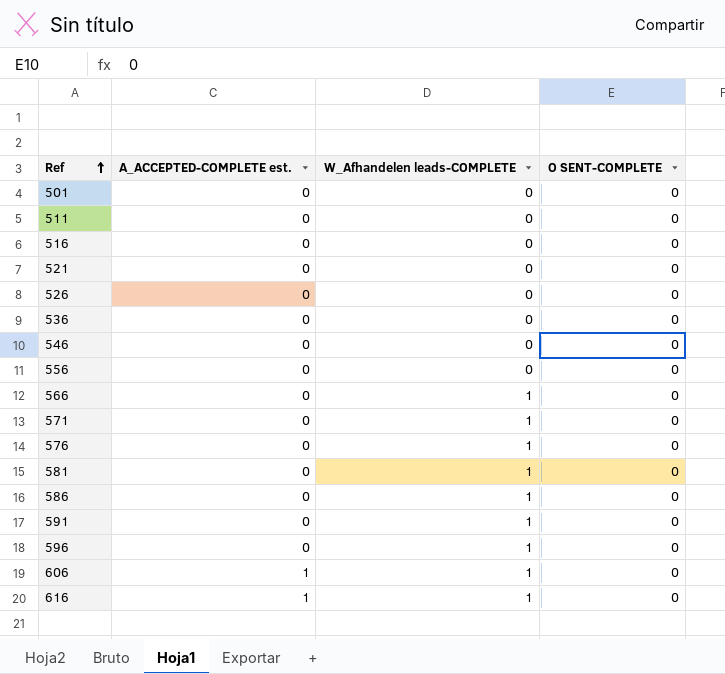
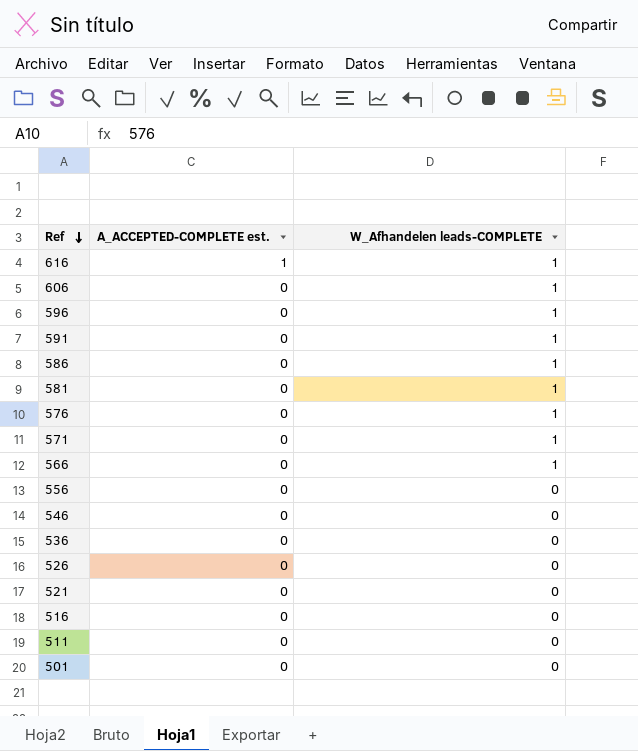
row order: Ref ascending -> Ref descending
column O SENT-COMPLETE | position: 4 -> none
606 | A_ACCEPTED-COMPLETE est.: 1 -> 0

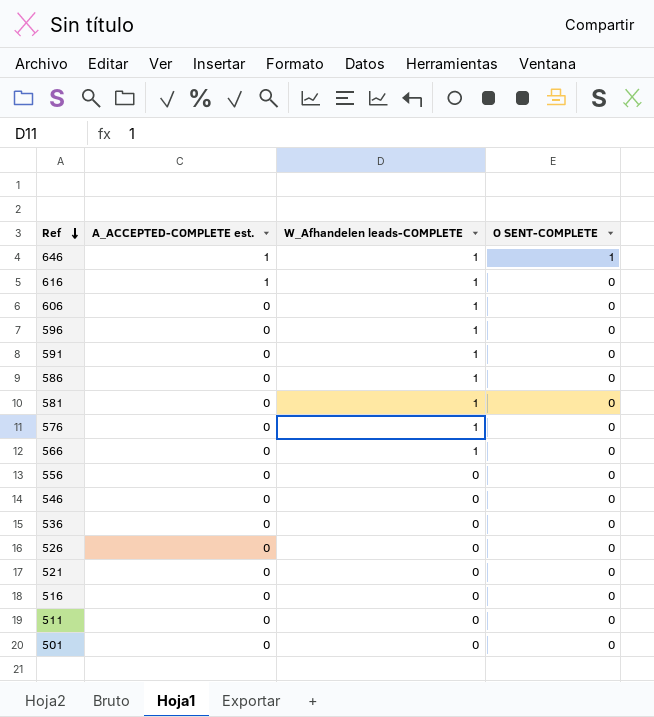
column O SENT-COMPLETE | position: none -> 4
row 571: 0 | 1 -> none
row 646: none -> 1 | 1 | 1

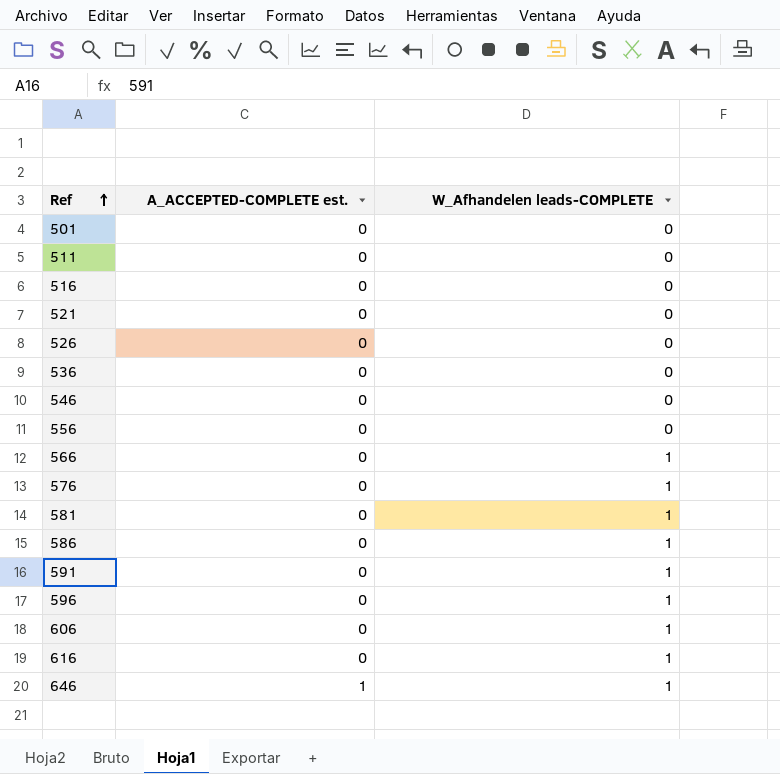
row order: Ref descending -> Ref ascending
column O SENT-COMPLETE | position: 4 -> none
616 | A_ACCEPTED-COMPLETE est.: 1 -> 0

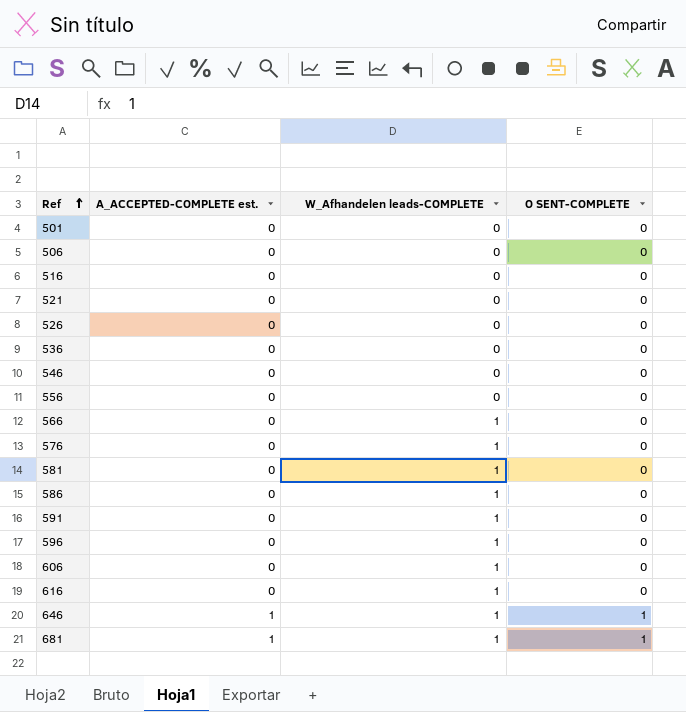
column O SENT-COMPLETE | position: none -> 4
row 511: 0 | 0 -> none
row 506: none -> 0 | 0 | 0
row 681: none -> 1 | 1 | 1

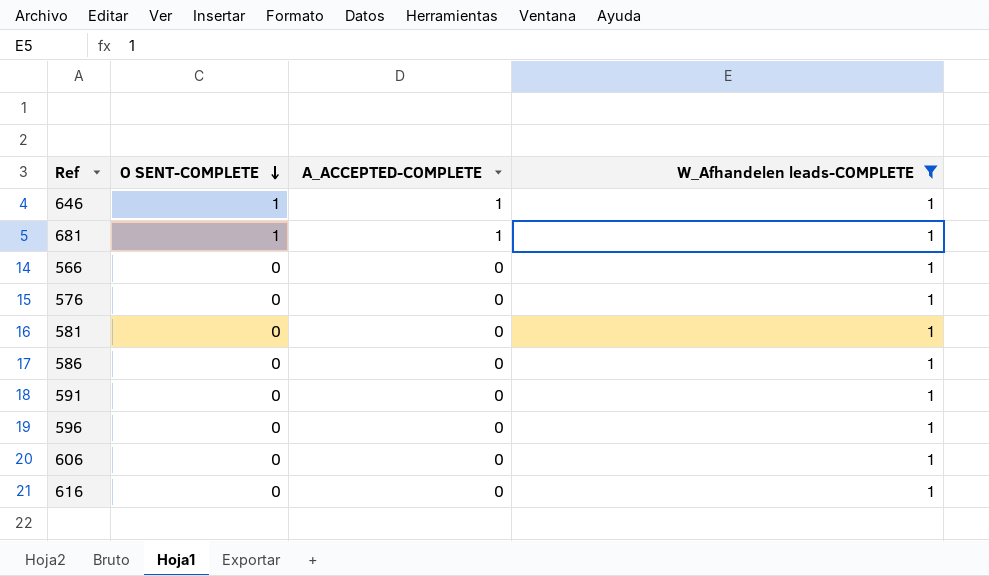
filter: none -> W_Afhandelen leads-COMPLETE = 1
row order: Ref ascending -> O SENT-COMPLETE descending
column O SENT-COMPLETE | position: 4 -> 2
column name: A_ACCEPTED-COMPLETE est. -> A_ACCEPTED-COMPLETE

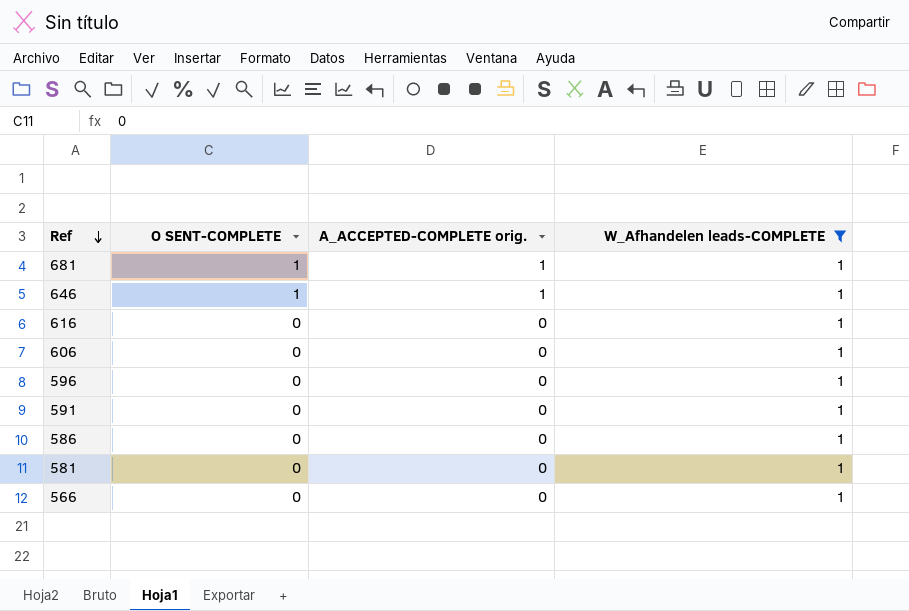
row order: O SENT-COMPLETE descending -> Ref descending
column name: A_ACCEPTED-COMPLETE -> A_ACCEPTED-COMPLETE orig.
row 576: 0 | 0 | 1 -> none

